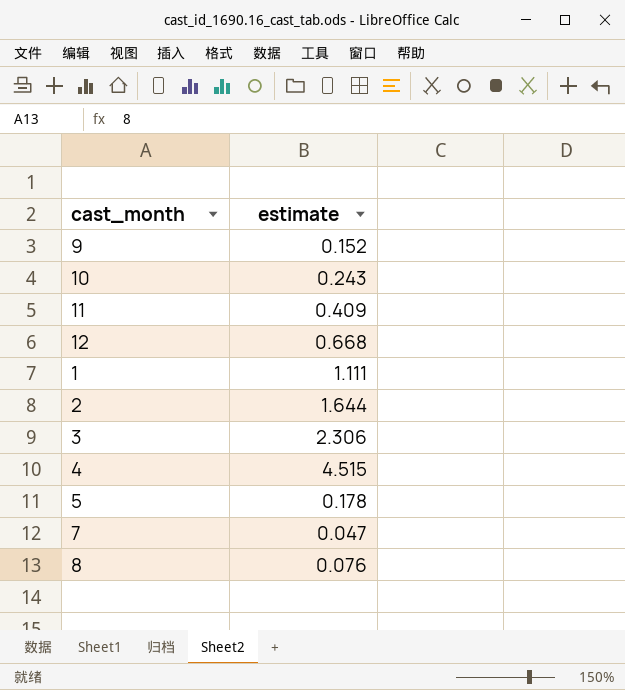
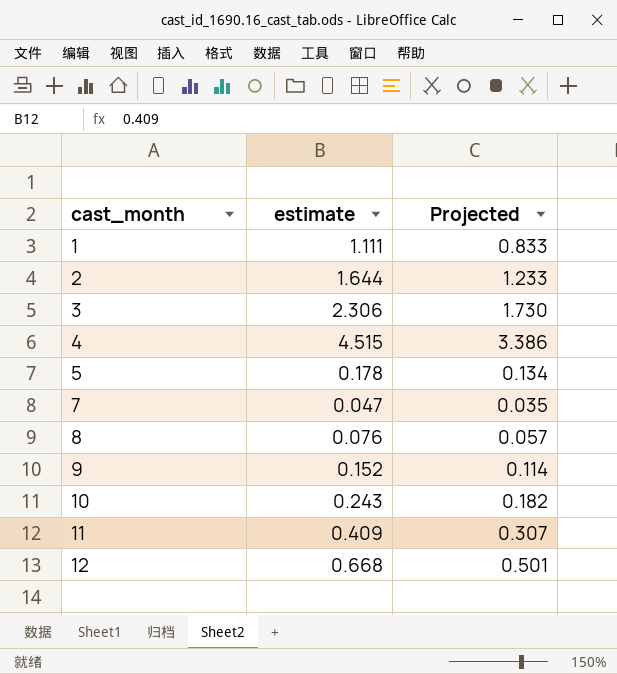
row order: none -> cast_month ascending
column Projected | formula: none -> [estimate] * 0.75

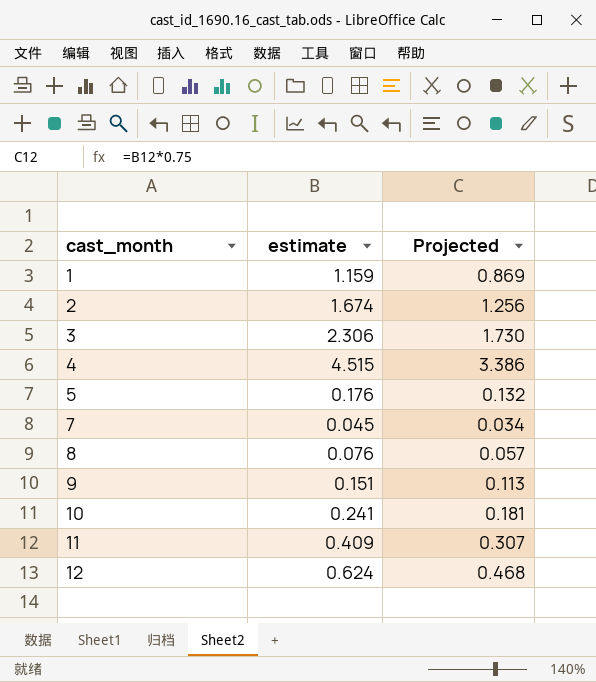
1 | estimate: 1.111 -> 1.159
1 | Projected: 0.833 -> 0.869
2 | estimate: 1.644 -> 1.674
2 | Projected: 1.233 -> 1.256
5 | estimate: 0.178 -> 0.176
5 | Projected: 0.134 -> 0.132
7 | estimate: 0.047 -> 0.045
7 | Projected: 0.035 -> 0.034
9 | estimate: 0.152 -> 0.151
9 | Projected: 0.114 -> 0.113
10 | estimate: 0.243 -> 0.241
10 | Projected: 0.182 -> 0.181
12 | estimate: 0.668 -> 0.624
12 | Projected: 0.501 -> 0.468

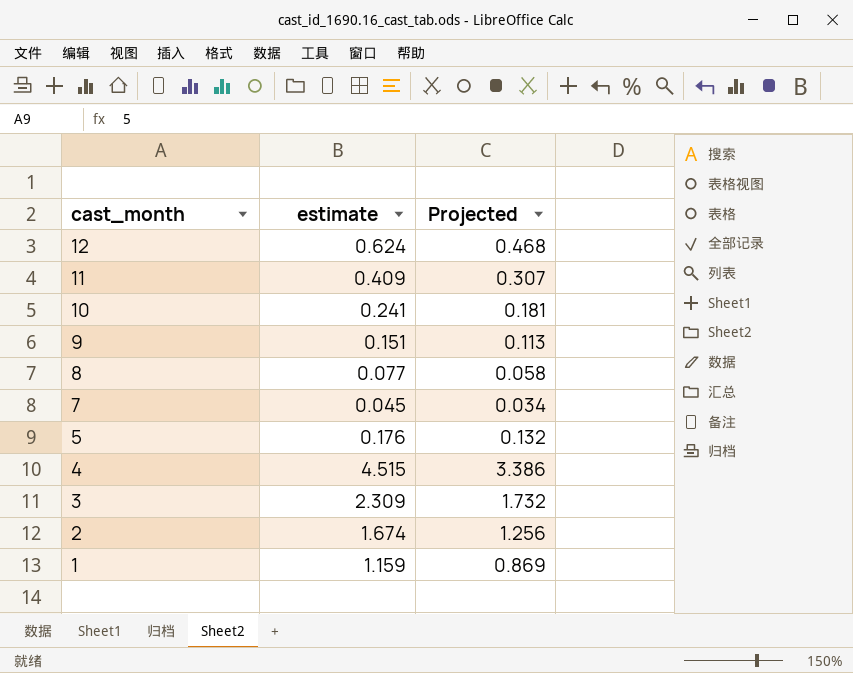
row order: cast_month ascending -> cast_month descending
8 | estimate: 0.076 -> 0.077
8 | Projected: 0.057 -> 0.058
3 | estimate: 2.306 -> 2.309
3 | Projected: 1.730 -> 1.732

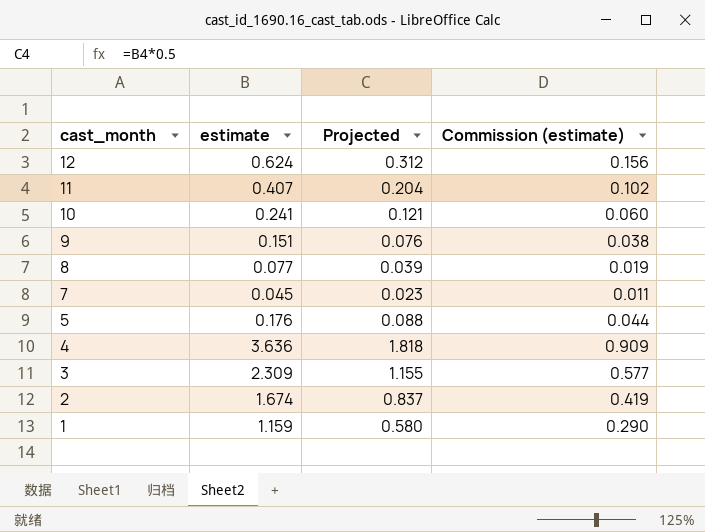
column Projected | formula: [estimate] * 0.75 -> [estimate] * 0.5
column Commission (estimate) | formula: none -> [estimate] * 0.25
11 | estimate: 0.409 -> 0.407
4 | estimate: 4.515 -> 3.636

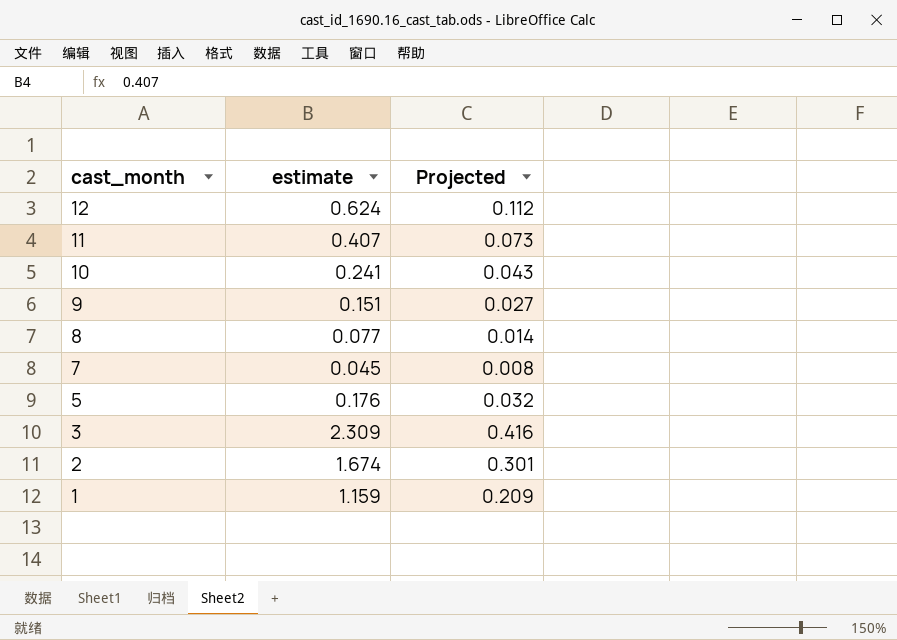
column Commission (estimate) | formula: [estimate] * 0.25 -> none
column Projected | formula: [estimate] * 0.5 -> [estimate] * 0.18
row 4: 3.636 | 1.818 | 0.909 -> none

